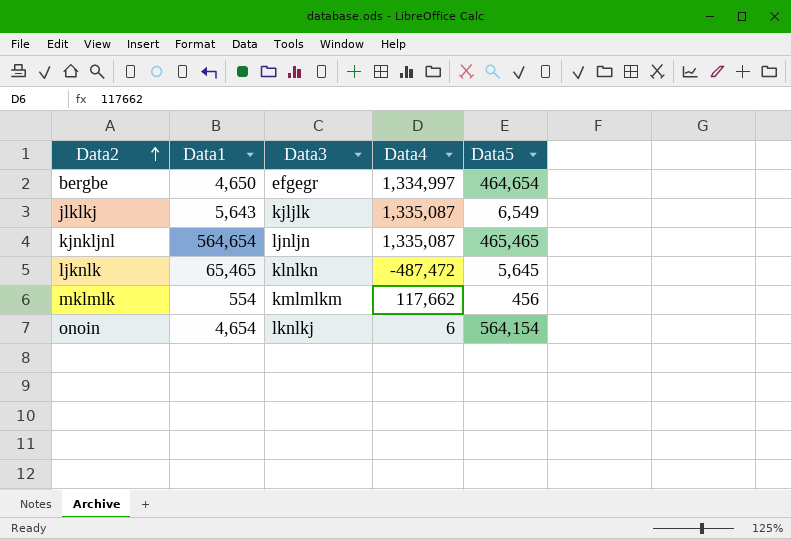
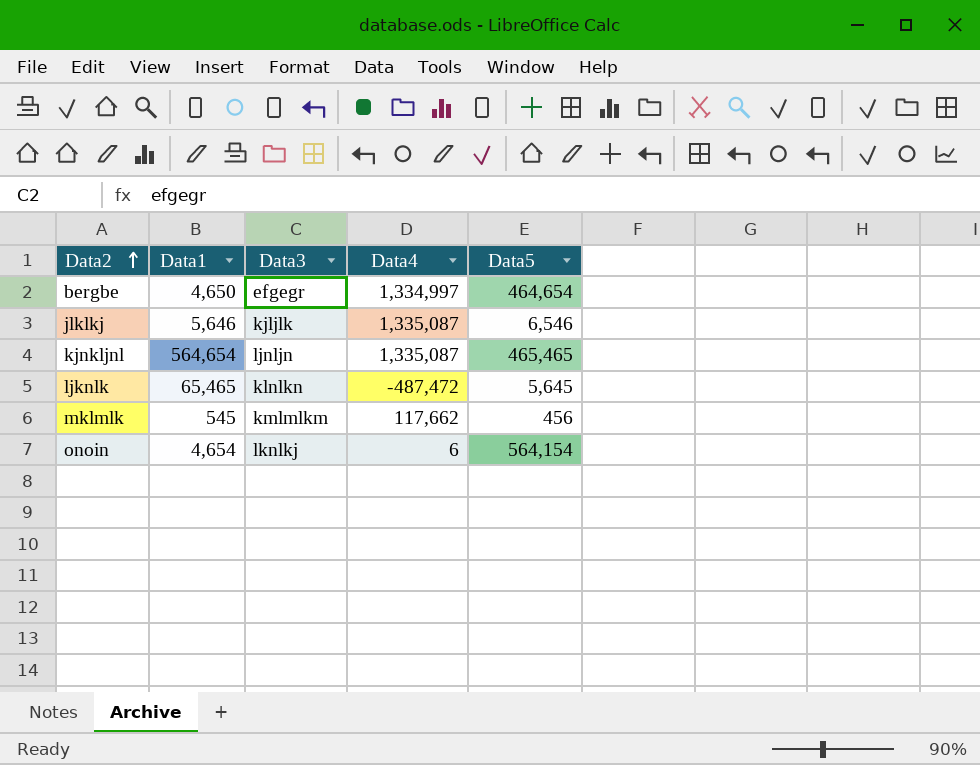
jlklkj | Data1: 5,643 -> 5,646
jlklkj | Data5: 6,549 -> 6,546
mklmlk | Data1: 554 -> 545

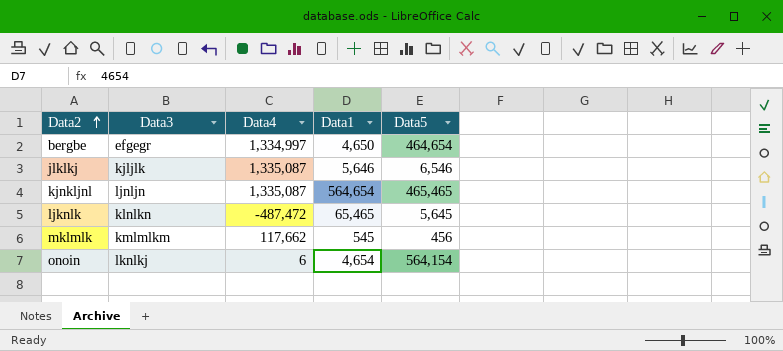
column Data1 | position: 2 -> 4

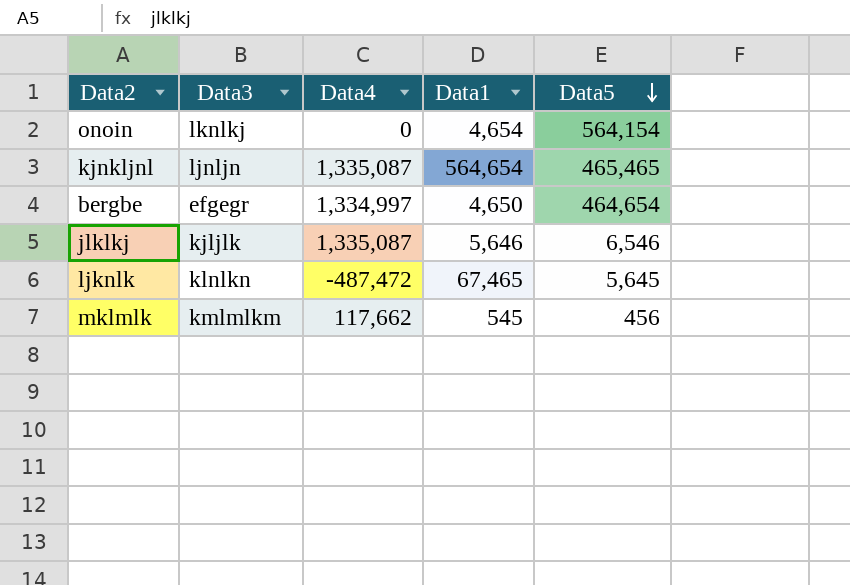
row order: Data2 ascending -> Data5 descending
onoin | Data4: 6 -> 0
ljknlk | Data1: 65,465 -> 67,465

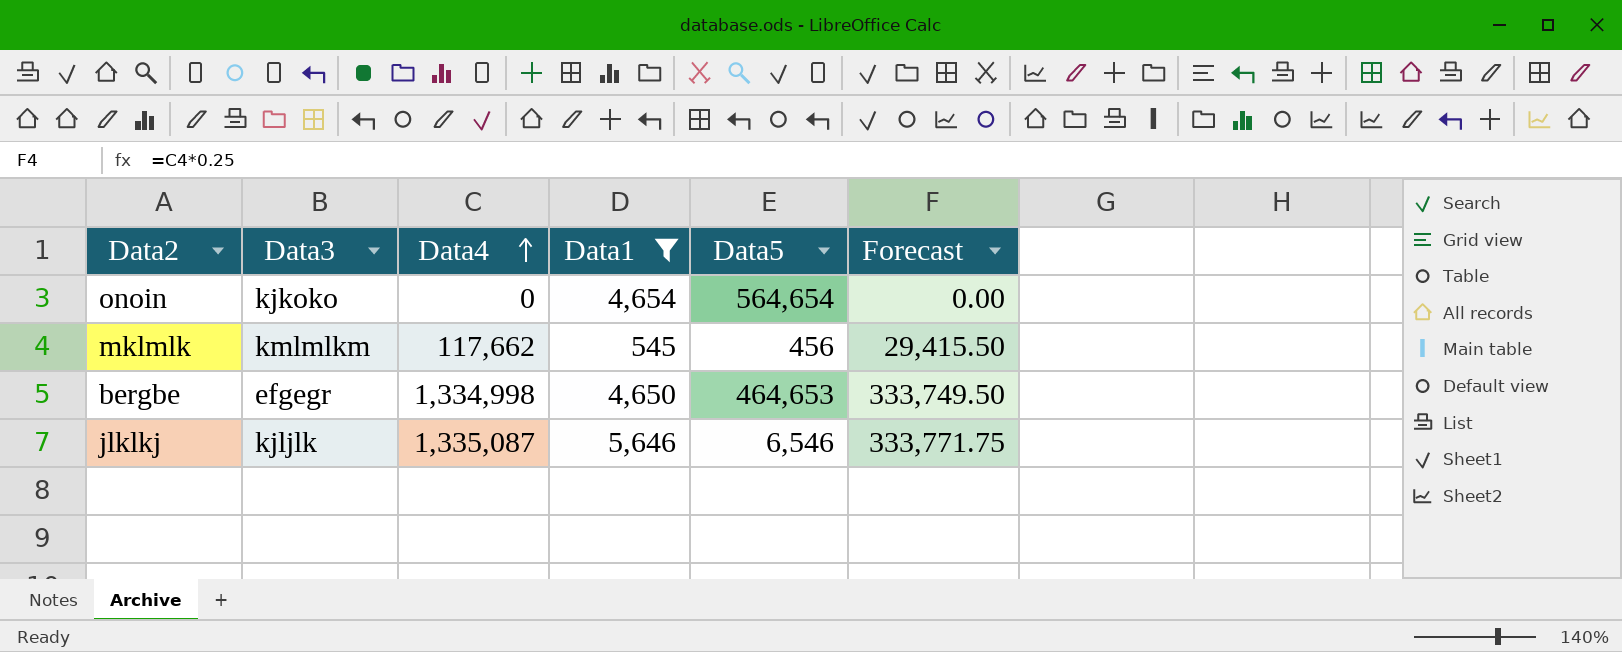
filter: none -> Data1 <= 5,646
row order: Data5 descending -> Data4 ascending
column Forecast | formula: none -> [Data4] * 0.25
onoin | Data3: lknlkj -> kjkoko
onoin | Data5: 564,154 -> 564,654
bergbe | Data4: 1,334,997 -> 1,334,998
bergbe | Data5: 464,654 -> 464,653

